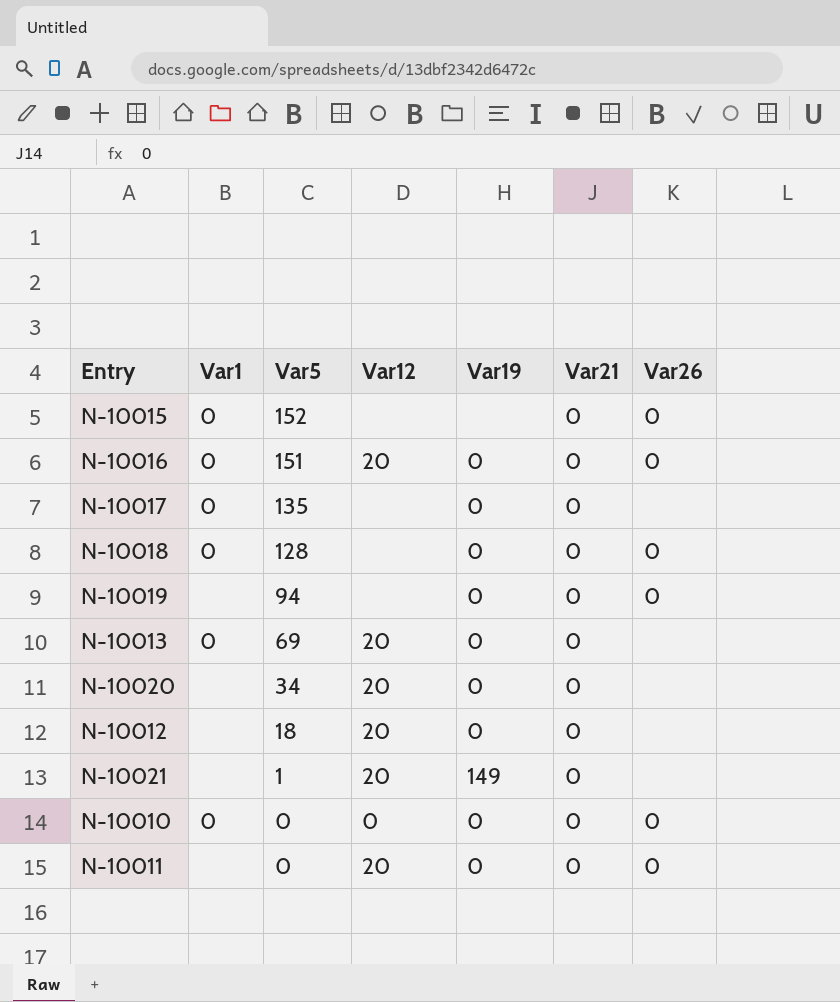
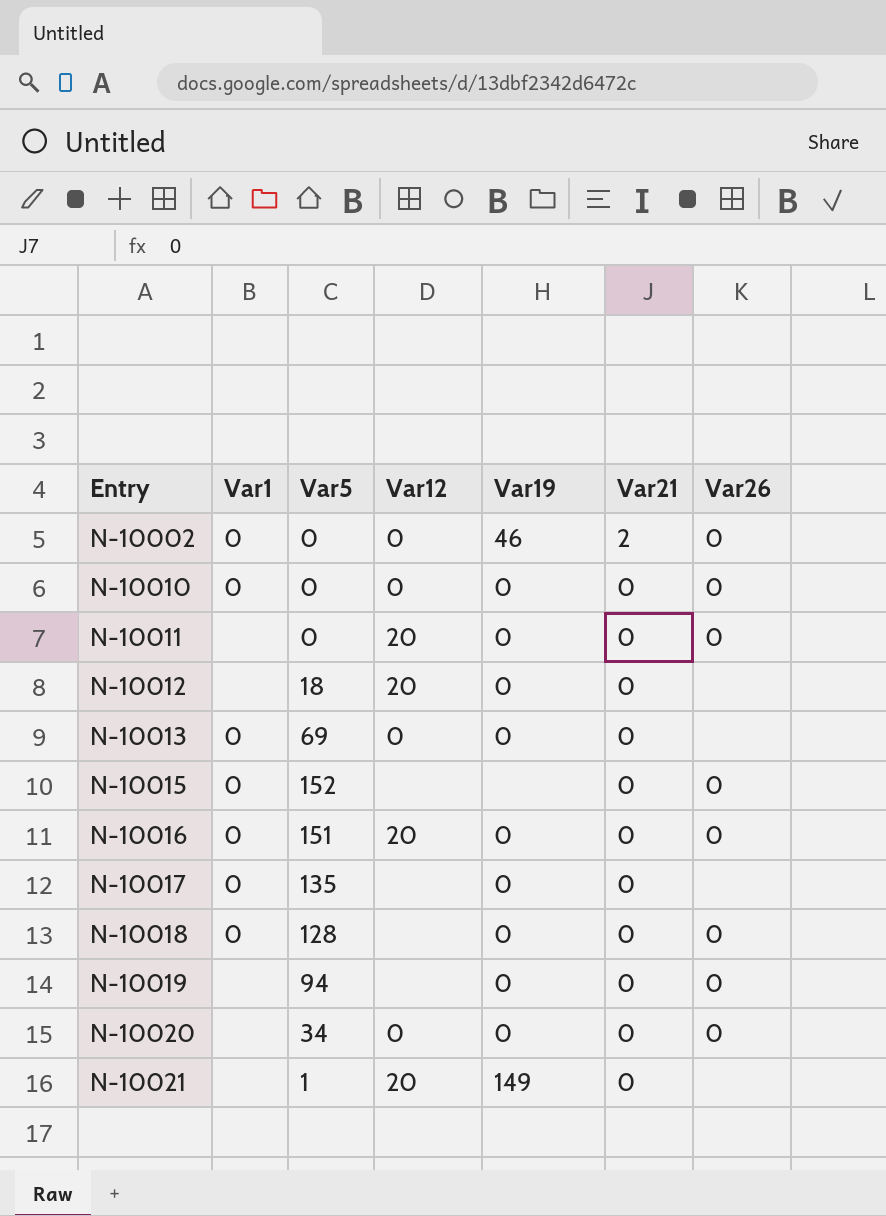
row order: Var5 descending -> Entry ascending
row N-10002: none -> 0 | 0 | 0 | 46 | 2 | 0
N-10013 | Var12: 20 -> 0
N-10020 | Var12: 20 -> 0
N-10020 | Var26: none -> 0

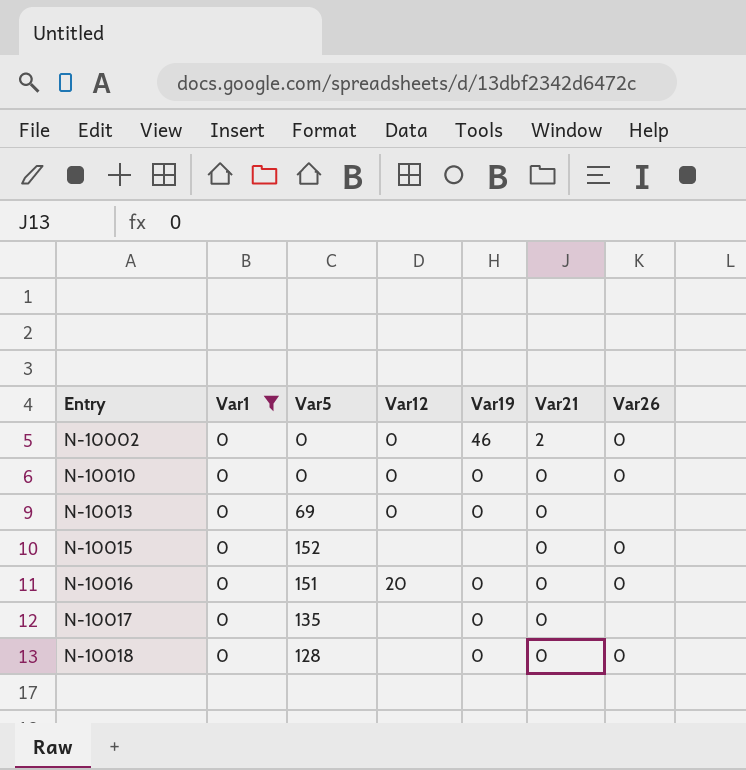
filter: none -> Var1 = 0

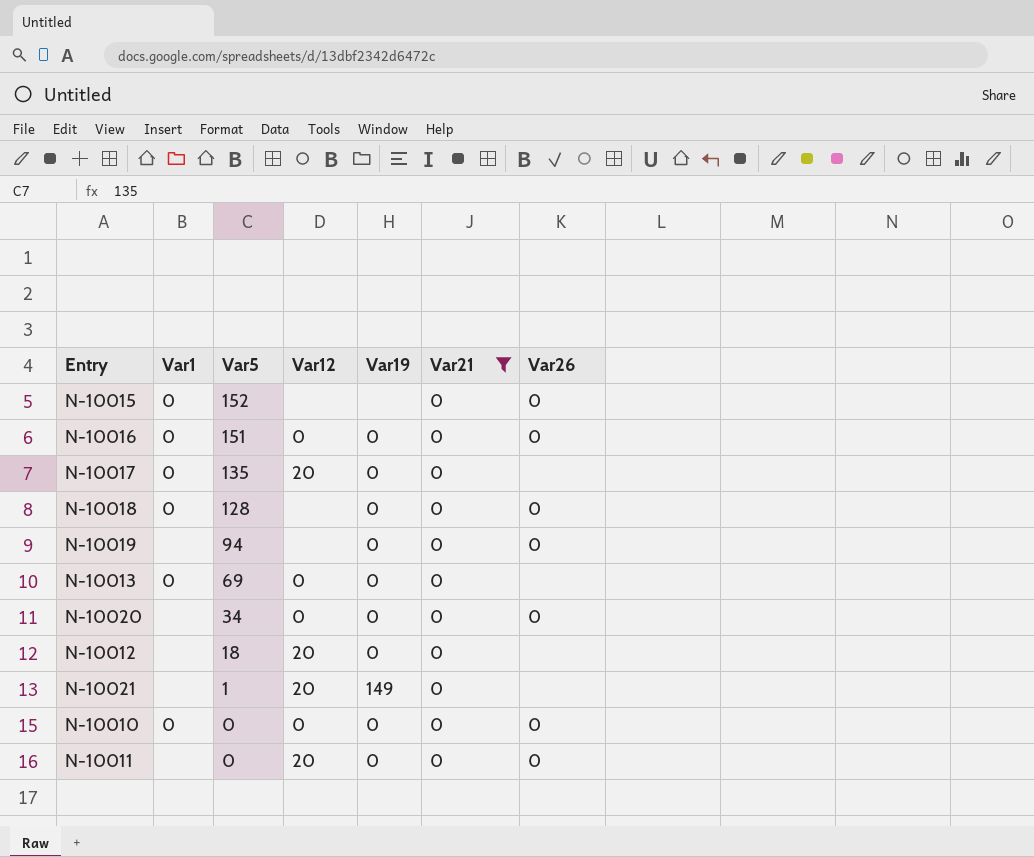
filter: Var1 = 0 -> Var21 = 0
row order: Entry ascending -> Var5 descending
N-10016 | Var12: 20 -> 0
N-10017 | Var12: none -> 20

